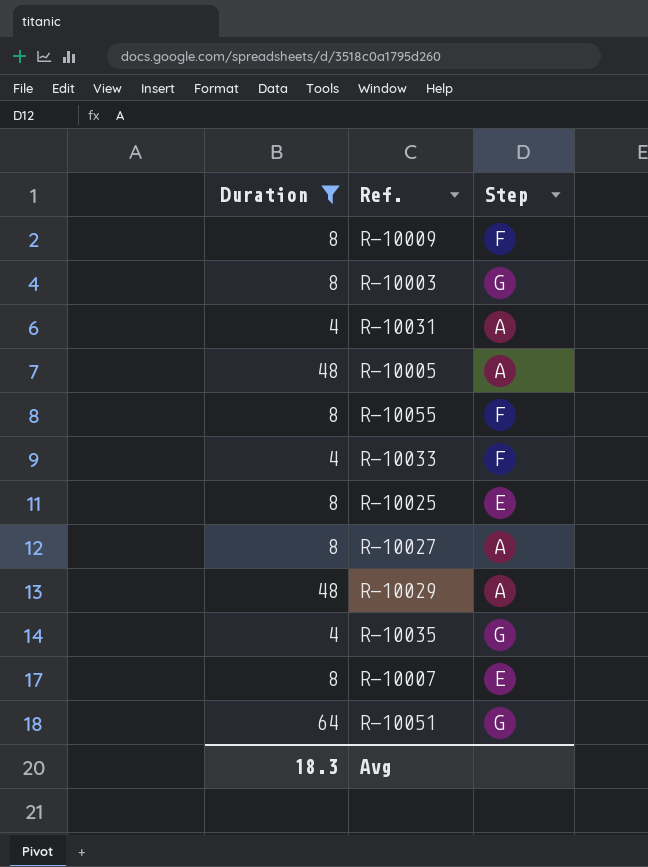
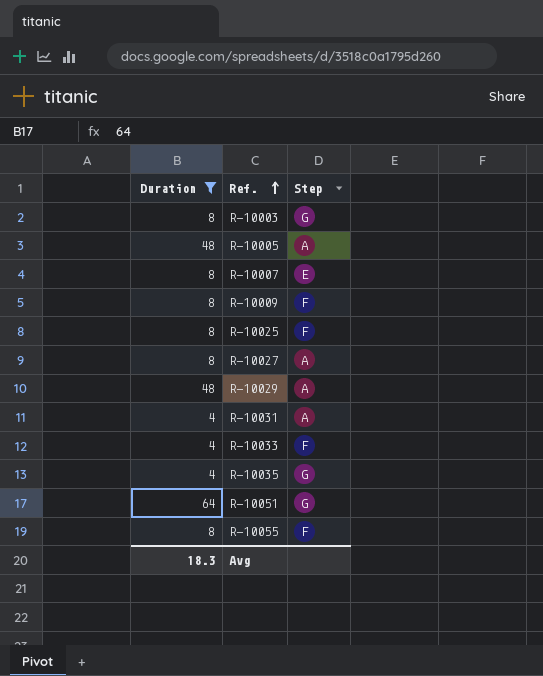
row order: none -> Ref. ascending
R-10025 | Step: E -> F

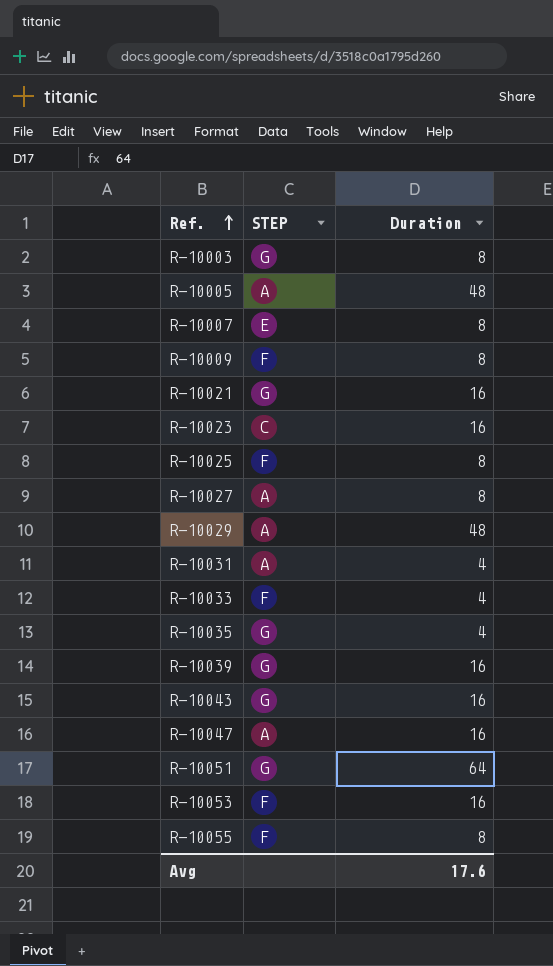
filter: Duration != 16 -> none
column name: Step -> STEP
column Duration | position: 1 -> 3
Avg | Duration: 18.3 -> 17.6

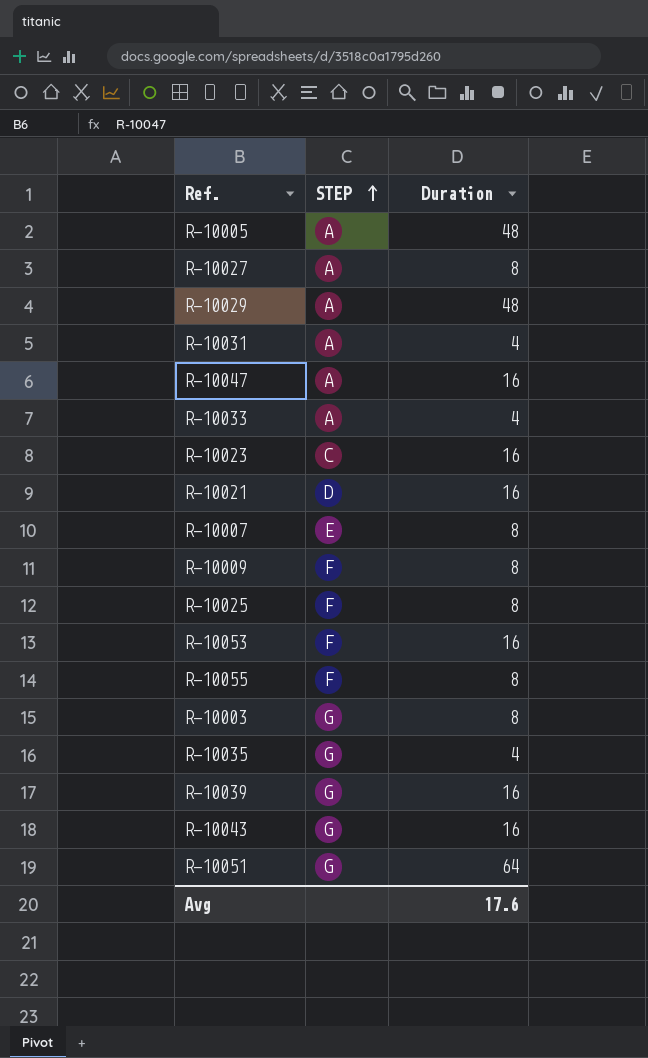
row order: Ref. ascending -> STEP ascending
R-10033 | STEP: F -> A
R-10021 | STEP: G -> D

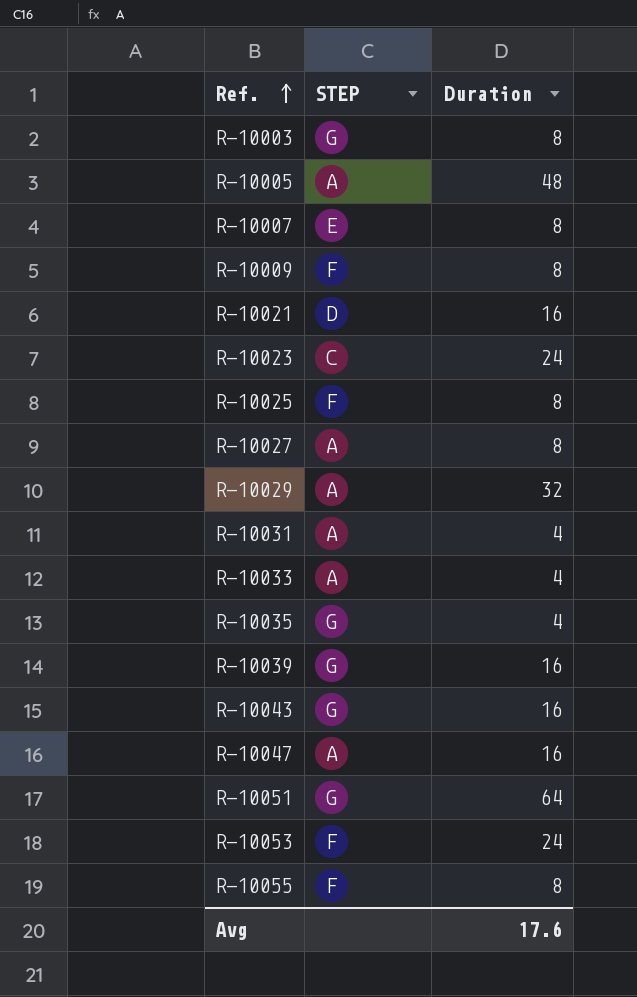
row order: STEP ascending -> Ref. ascending
R-10023 | Duration: 16 -> 24
R-10029 | Duration: 48 -> 32
R-10053 | Duration: 16 -> 24

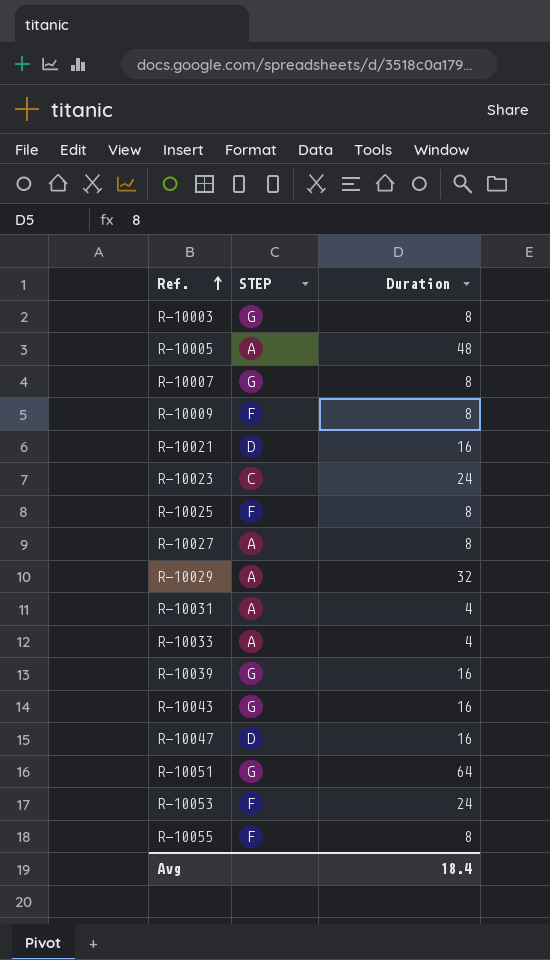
row R-10035: G | 4 -> none
R-10007 | STEP: E -> G
R-10047 | STEP: A -> D
Avg | Duration: 17.6 -> 18.4

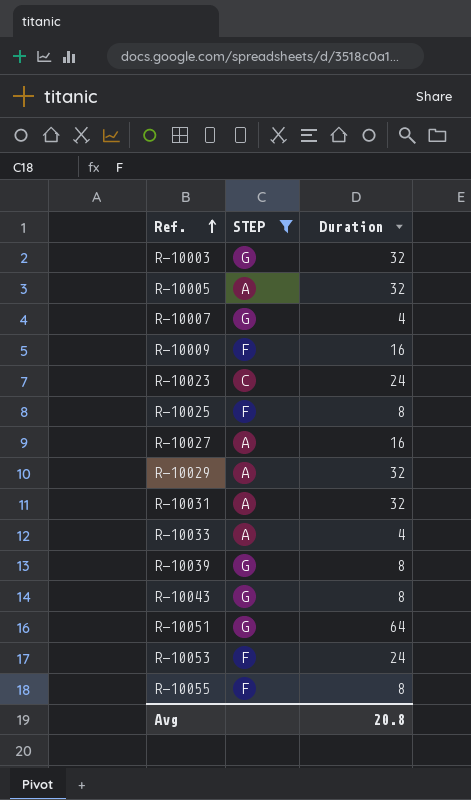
filter: none -> STEP != D
R-10003 | Duration: 8 -> 32
R-10005 | Duration: 48 -> 32
R-10007 | Duration: 8 -> 4
R-10009 | Duration: 8 -> 16
R-10027 | Duration: 8 -> 16
R-10031 | Duration: 4 -> 32
R-10039 | Duration: 16 -> 8
R-10043 | Duration: 16 -> 8
Avg | Duration: 18.4 -> 20.8

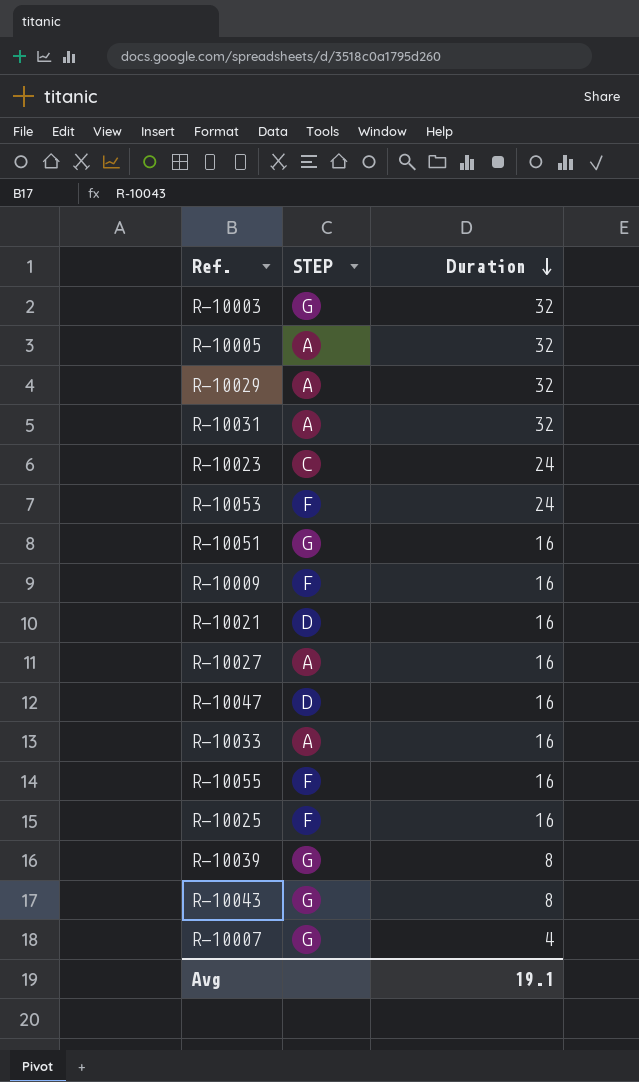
filter: STEP != D -> none
row order: Ref. ascending -> Duration descending
R-10051 | Duration: 64 -> 16
R-10033 | Duration: 4 -> 16
R-10055 | Duration: 8 -> 16
R-10025 | Duration: 8 -> 16
Avg | Duration: 20.8 -> 19.1

